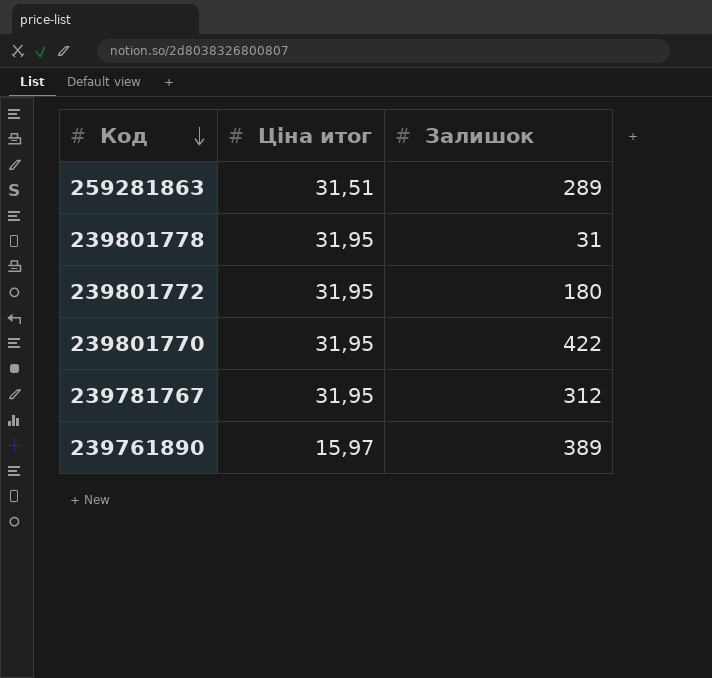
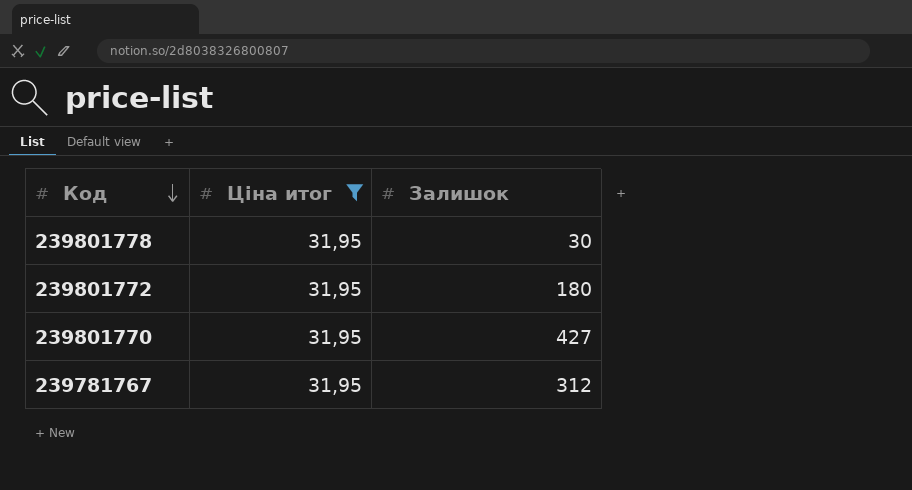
filter: none -> Ціна итог = 31,95
239801778 | Залишок: 31 -> 30
239801770 | Залишок: 422 -> 427

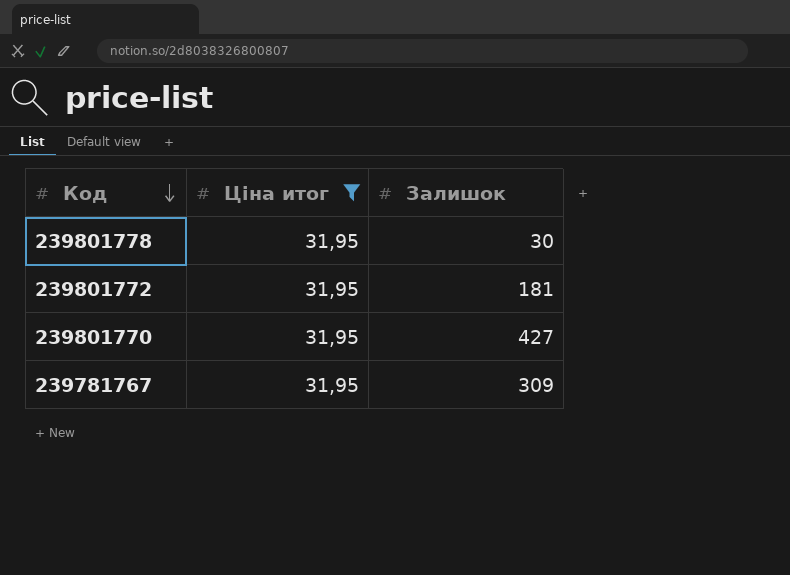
239801772 | Залишок: 180 -> 181
239781767 | Залишок: 312 -> 309

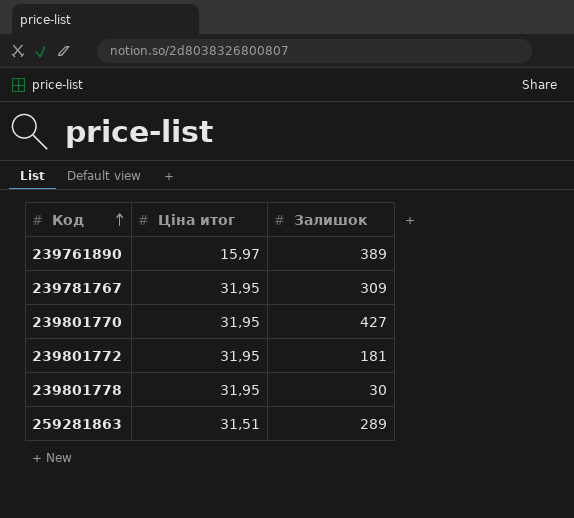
filter: Ціна итог = 31,95 -> none
row order: Код descending -> Код ascending

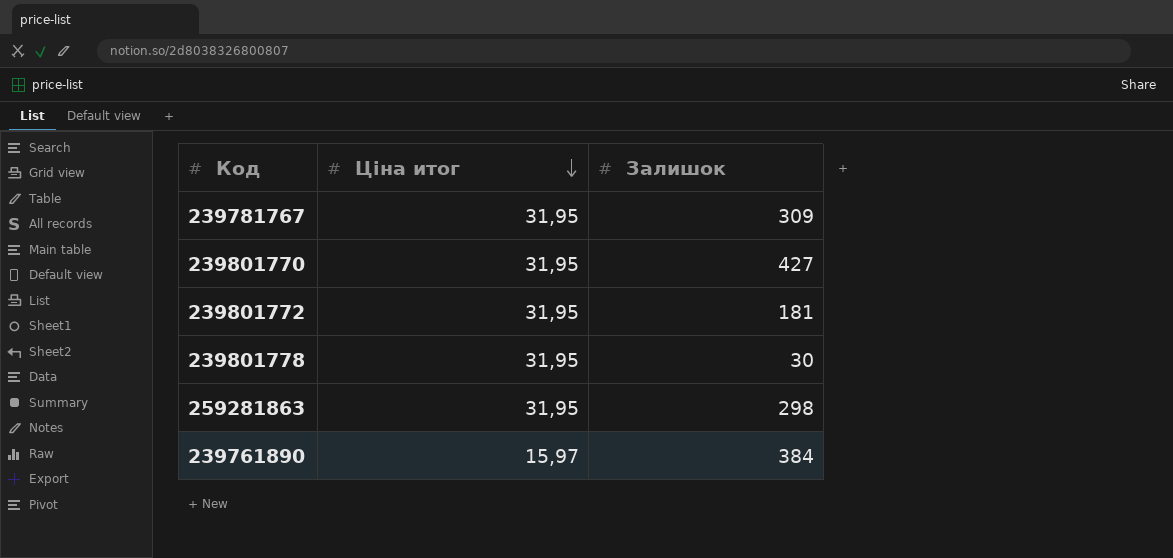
row order: Код ascending -> Ціна итог descending
259281863 | Ціна итог: 31,51 -> 31,95
259281863 | Залишок: 289 -> 298
239761890 | Залишок: 389 -> 384

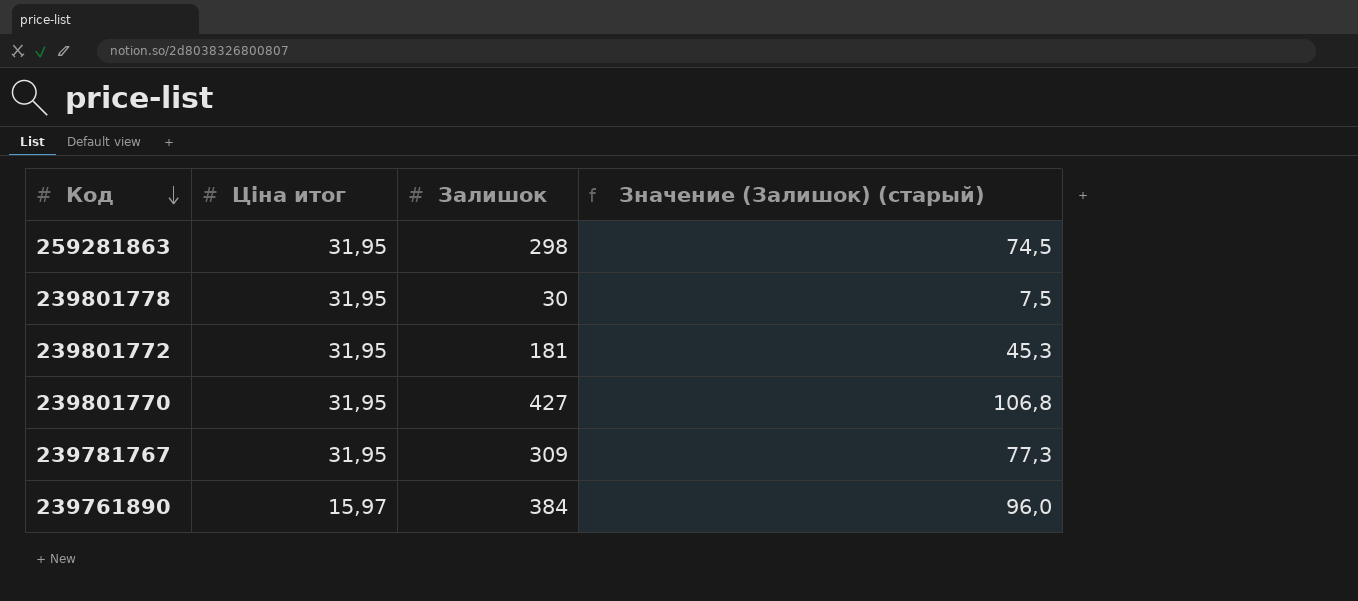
row order: Ціна итог descending -> Код descending
column Значение (Залишок) (старый) | formula: none -> [Залишок] * 0,25

